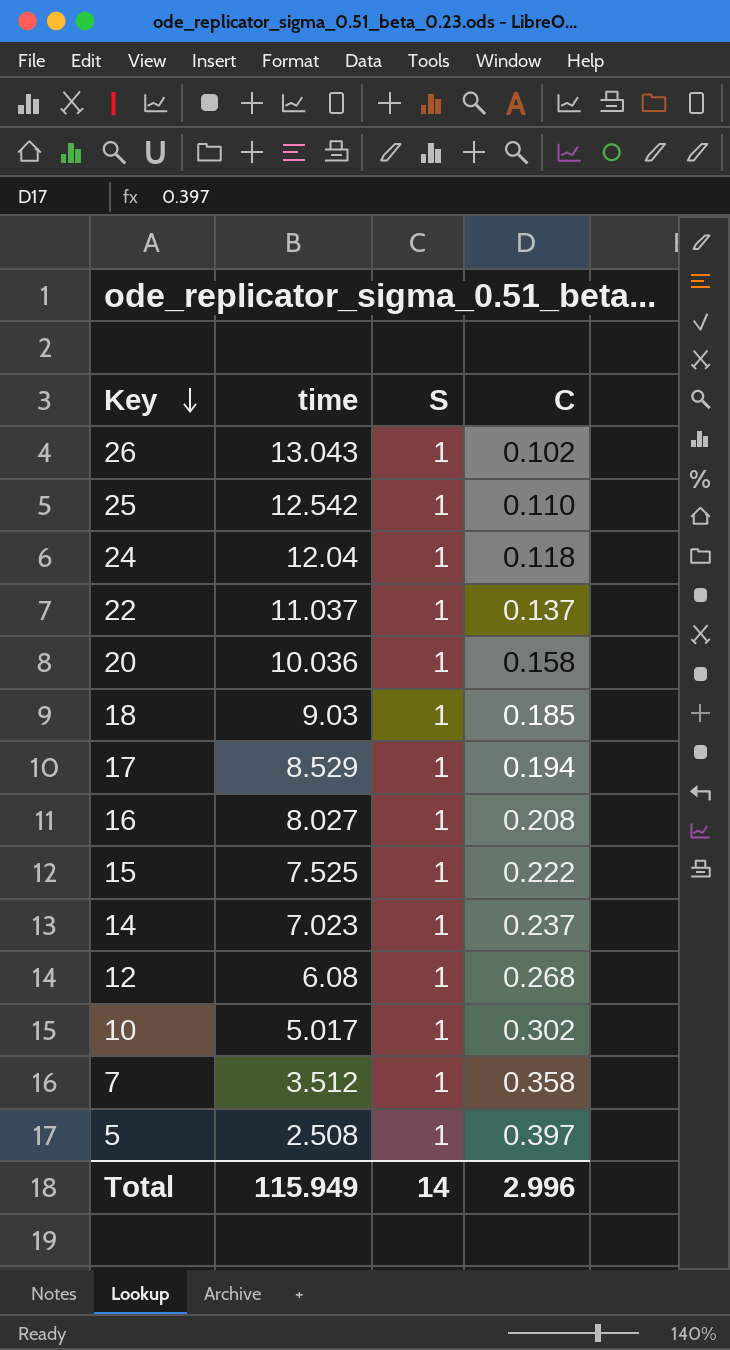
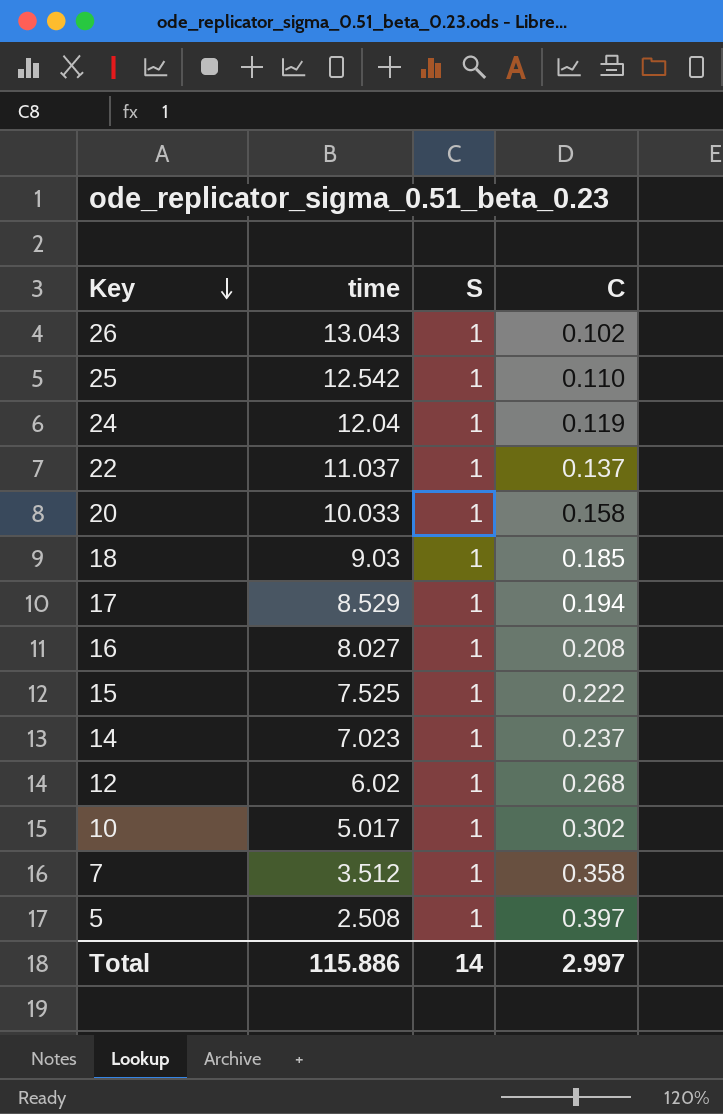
24 | C: 0.118 -> 0.119
20 | time: 10.036 -> 10.033
12 | time: 6.08 -> 6.02
Total | time: 115.949 -> 115.886
Total | C: 2.996 -> 2.997

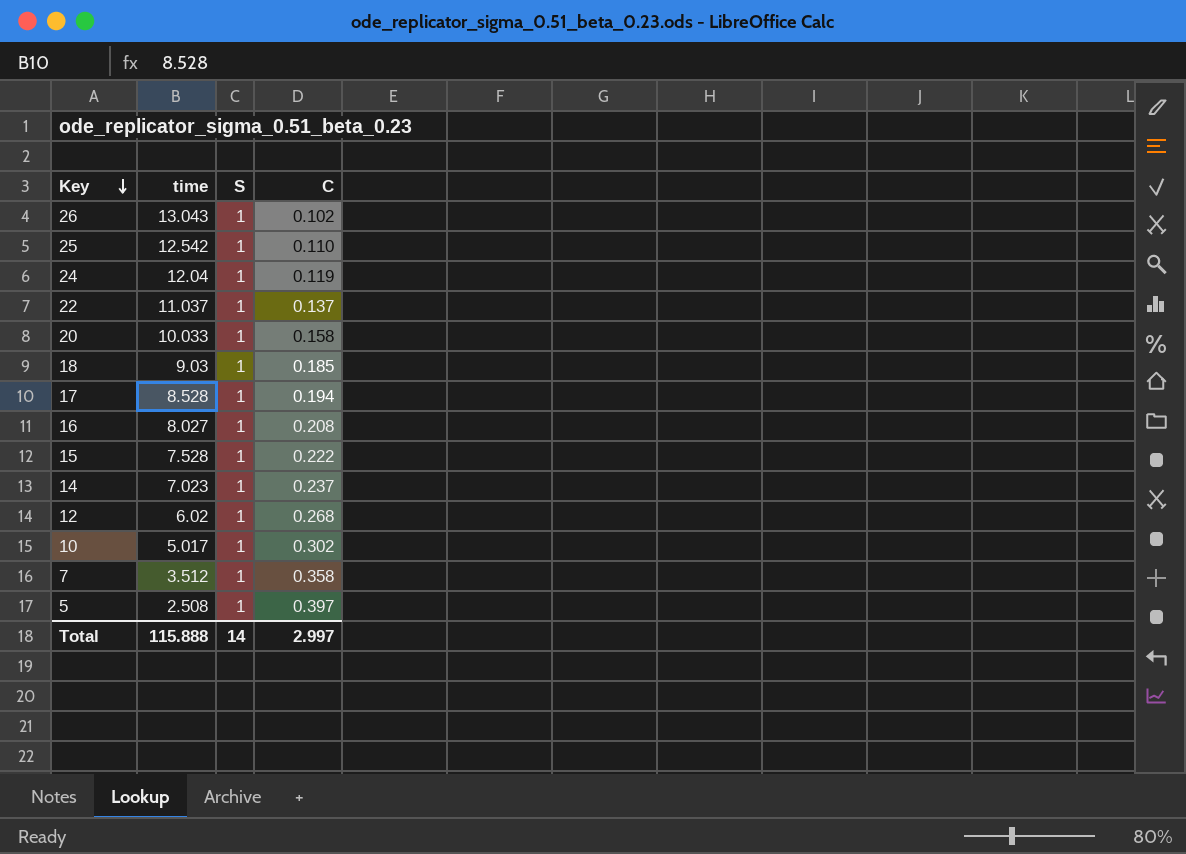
17 | time: 8.529 -> 8.528
15 | time: 7.525 -> 7.528
Total | time: 115.886 -> 115.888

